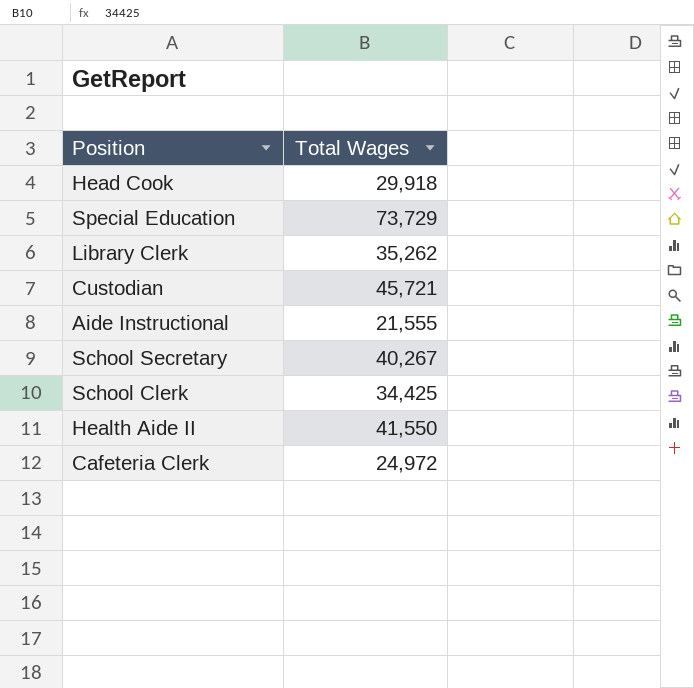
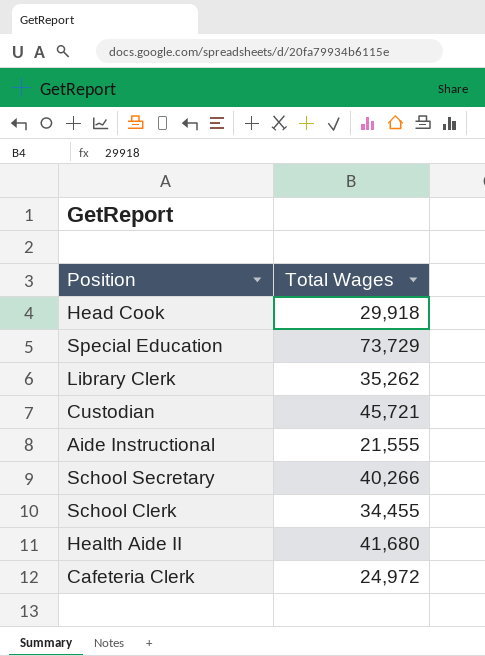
School Secretary | Total Wages: 40,267 -> 40,266
School Clerk | Total Wages: 34,425 -> 34,455
Health Aide II | Total Wages: 41,550 -> 41,680

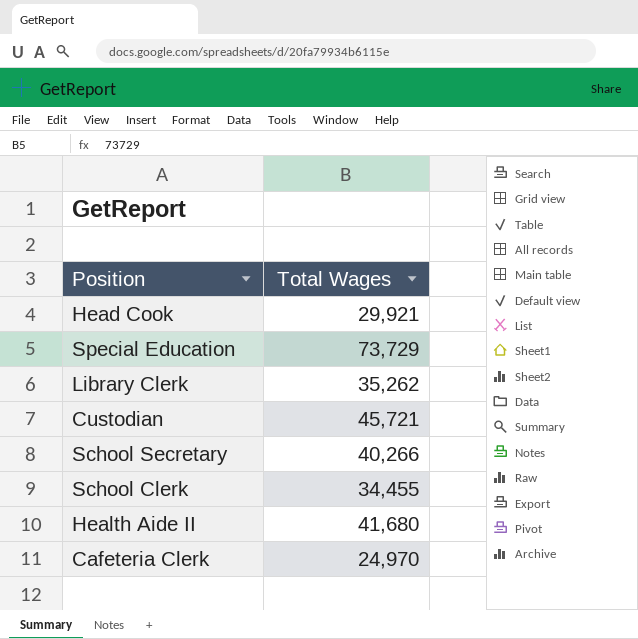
row Aide Instructional: 21,555 -> none
Head Cook | Total Wages: 29,918 -> 29,921
Cafeteria Clerk | Total Wages: 24,972 -> 24,970

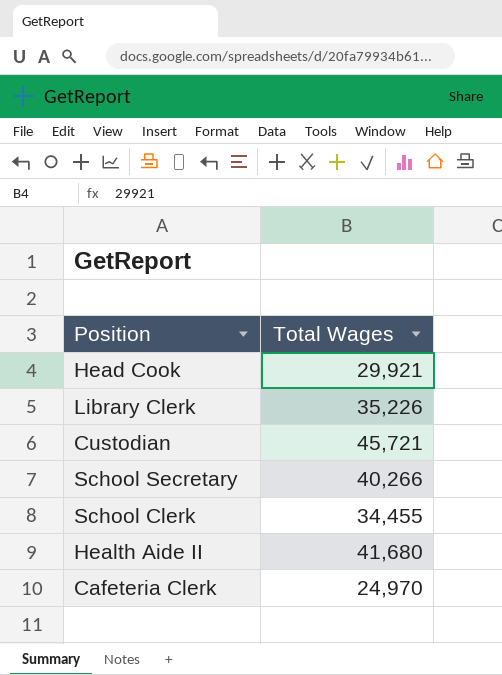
row Special Education: 73,729 -> none
Library Clerk | Total Wages: 35,262 -> 35,226

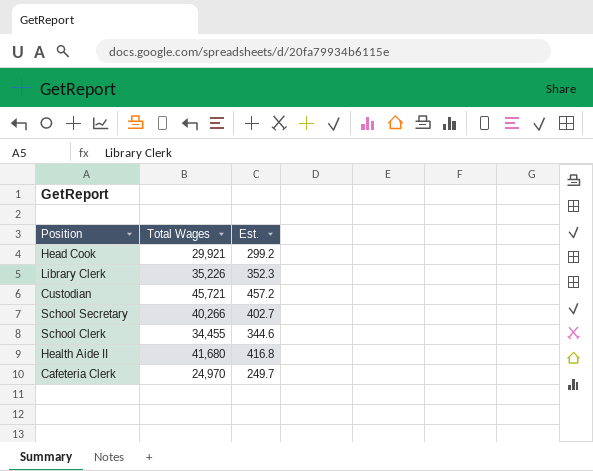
column Est. | formula: none -> [Total Wages] * 0.01

